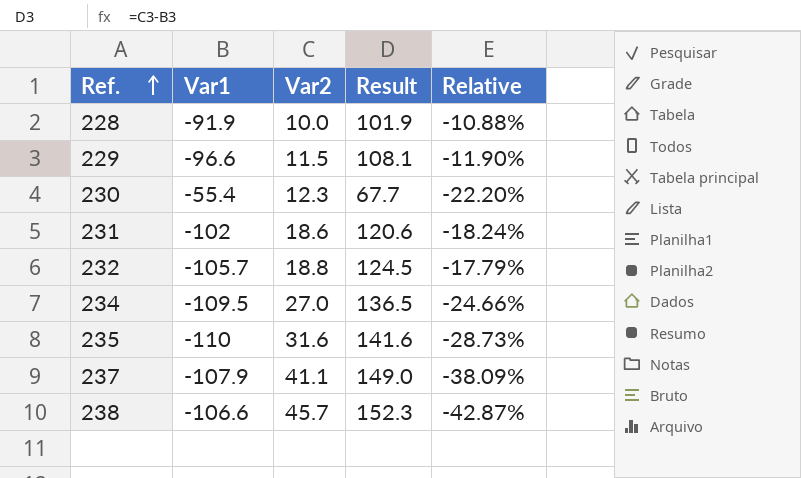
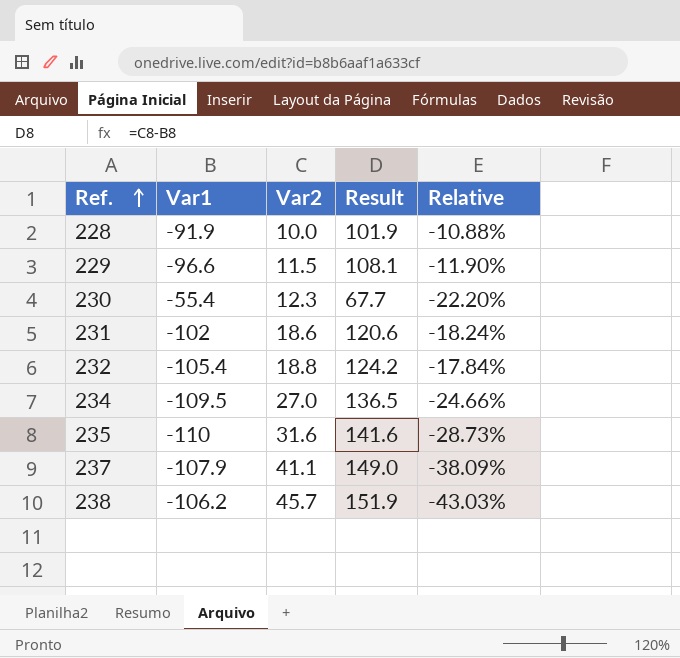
232 | Var1: -105.7 -> -105.4
232 | Result: 124.5 -> 124.2
232 | Relative: -17.79% -> -17.84%
238 | Var1: -106.6 -> -106.2
238 | Result: 152.3 -> 151.9
238 | Relative: -42.87% -> -43.03%

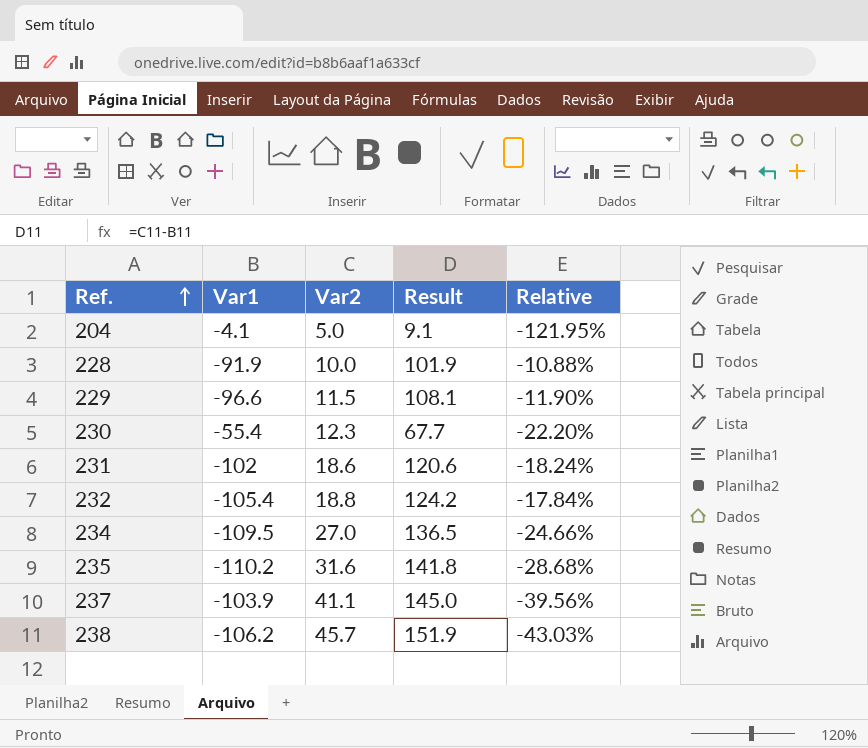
row 204: none -> -4.1 | 5.0 | 9.1 | -121.95%
235 | Var1: -110 -> -110.2
235 | Result: 141.6 -> 141.8
235 | Relative: -28.73% -> -28.68%
237 | Var1: -107.9 -> -103.9
237 | Result: 149.0 -> 145.0
237 | Relative: -38.09% -> -39.56%

